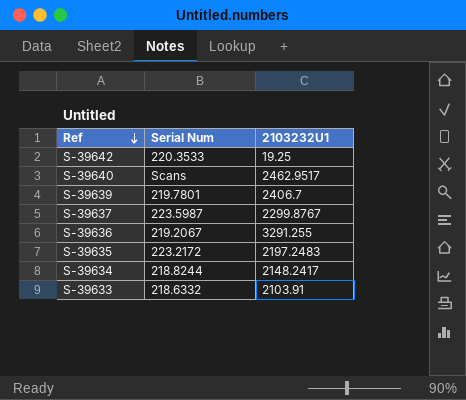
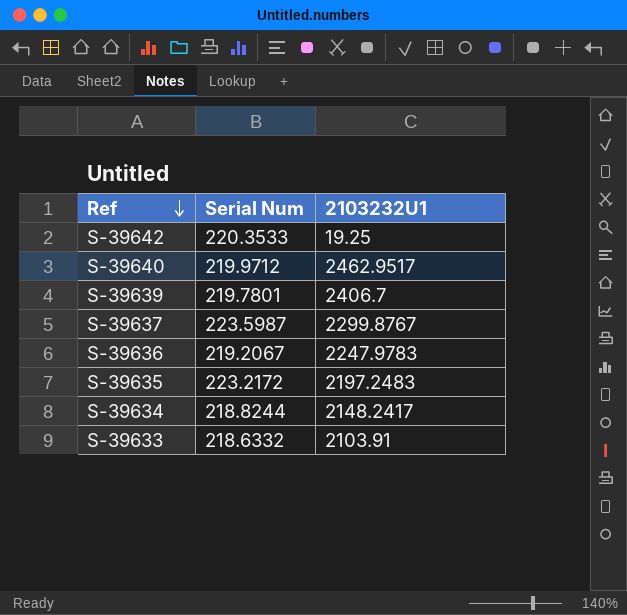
S-39640 | Serial Num: Scans -> 219.9712
S-39636 | 2103232U1: 3291.255 -> 2247.9783

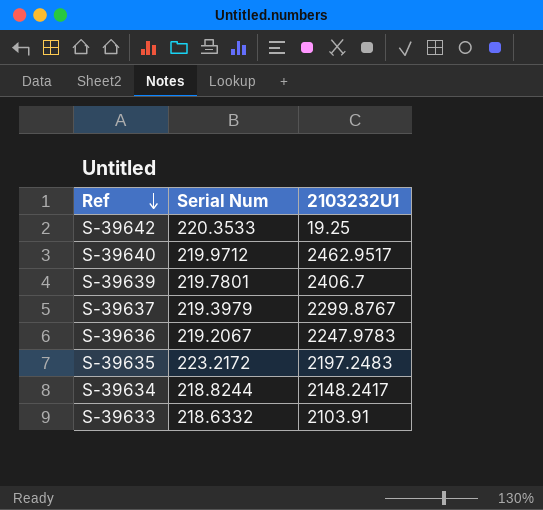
S-39637 | Serial Num: 223.5987 -> 219.3979

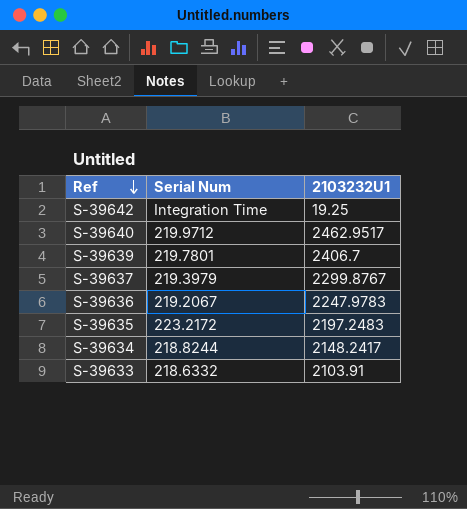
S-39642 | Serial Num: 220.3533 -> Integration Time

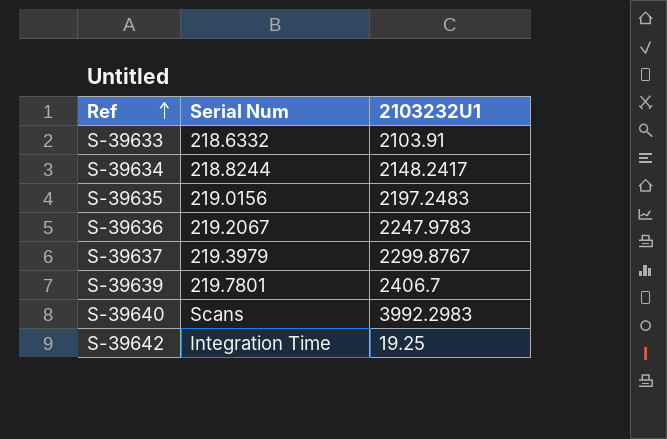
row order: Ref descending -> Ref ascending
S-39635 | Serial Num: 223.2172 -> 219.0156
S-39640 | Serial Num: 219.9712 -> Scans
S-39640 | 2103232U1: 2462.9517 -> 3992.2983

